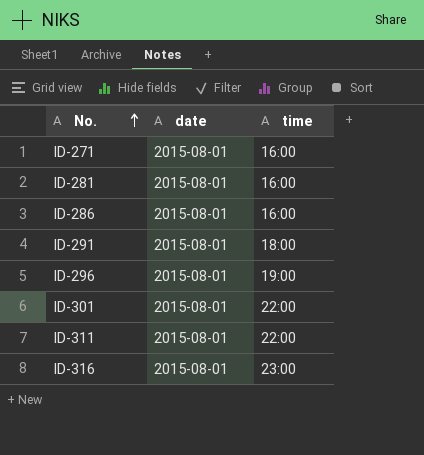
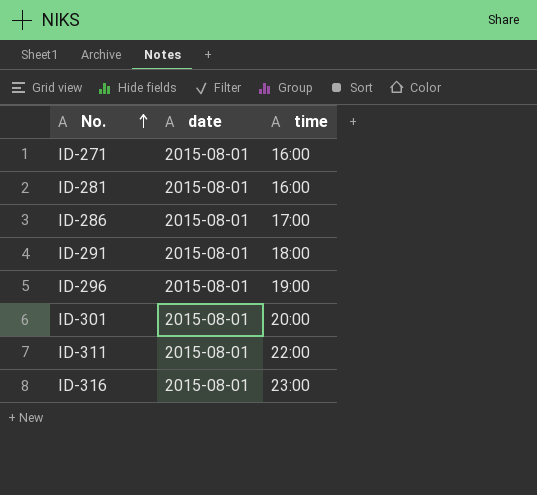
ID-286 | time: 16:00 -> 17:00
ID-301 | time: 22:00 -> 20:00

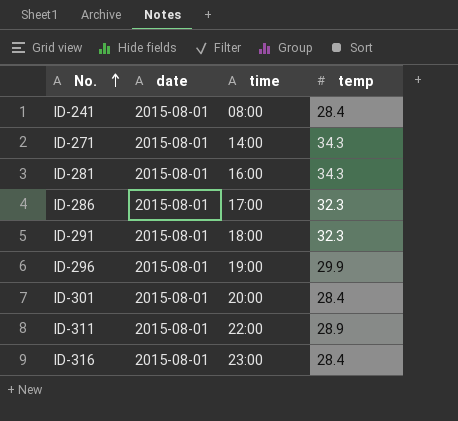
column temp | position: none -> 4
row ID-241: none -> 2015-08-01 | 08:00 | 28.4
ID-271 | time: 16:00 -> 14:00

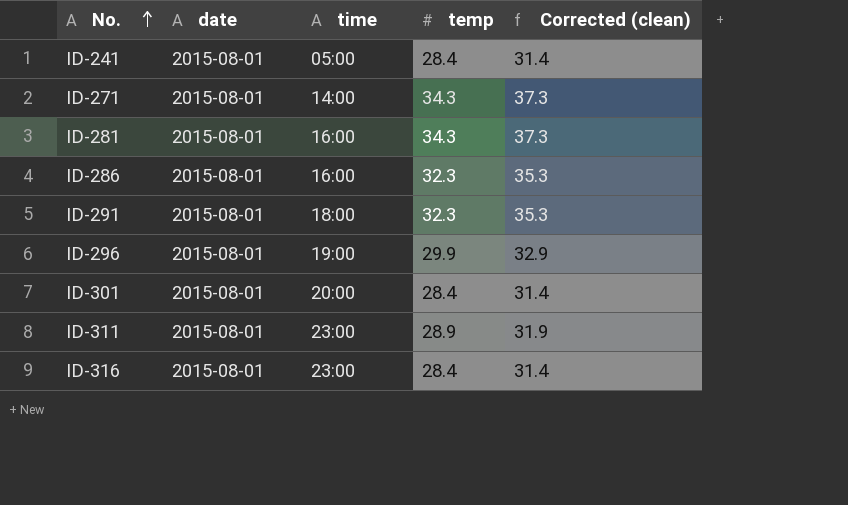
column Corrected (clean) | formula: none -> [temp] + 3
ID-241 | time: 08:00 -> 05:00
ID-286 | time: 17:00 -> 16:00
ID-311 | time: 22:00 -> 23:00

